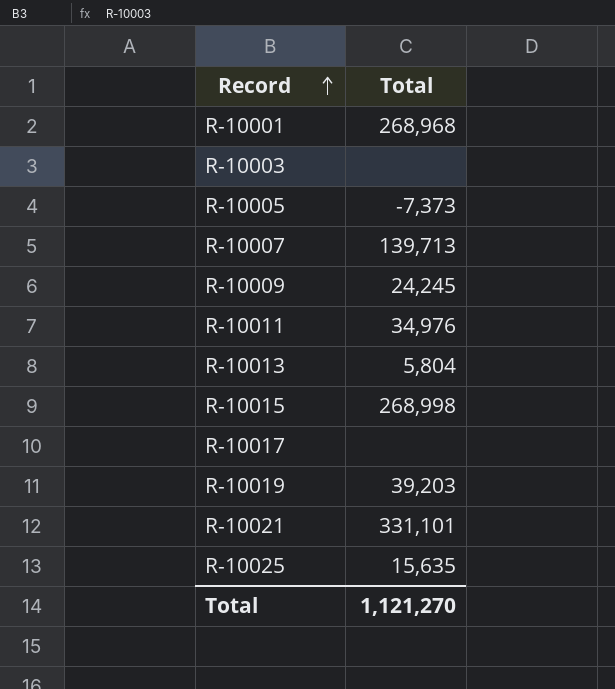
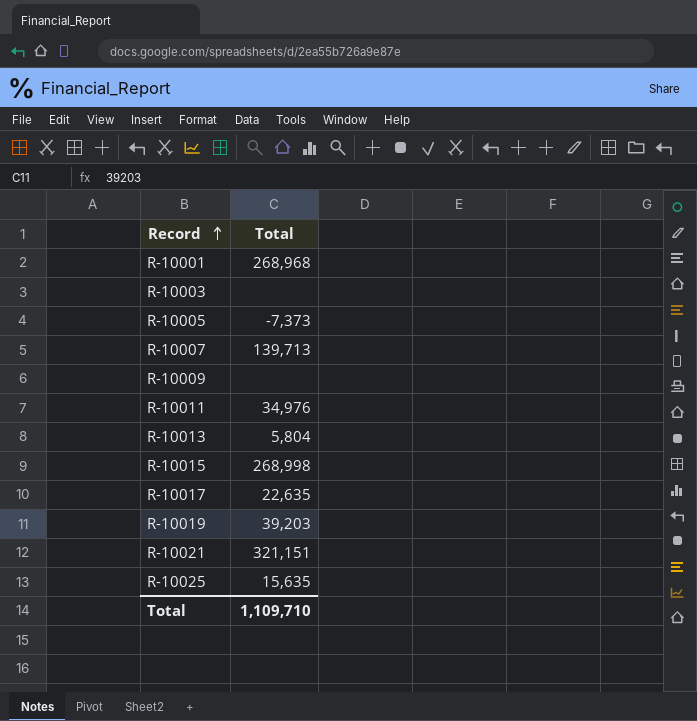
R-10009 | Total: 24,245 -> none
R-10017 | Total: none -> 22,635
R-10021 | Total: 331,101 -> 321,151
Total | Total: 1,121,270 -> 1,109,710

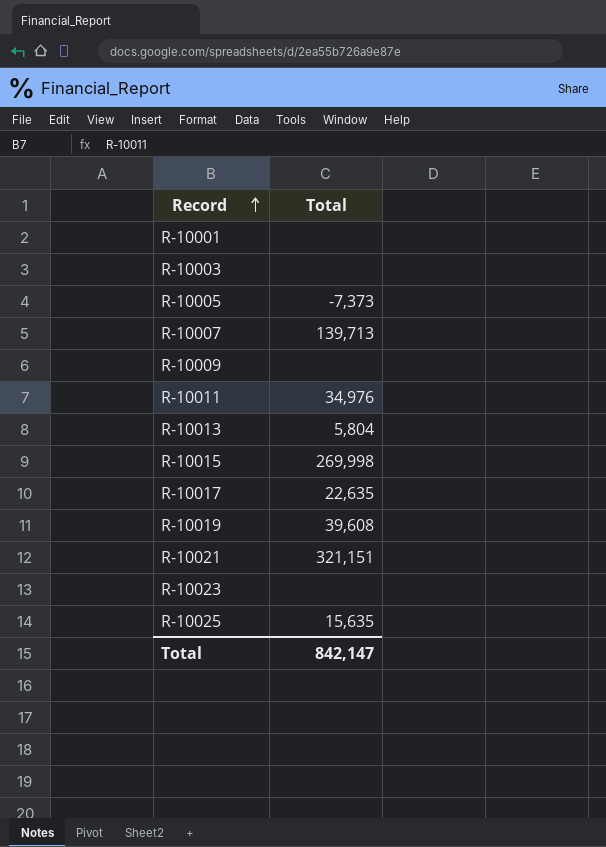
R-10001 | Total: 268,968 -> none
R-10015 | Total: 268,998 -> 269,998
R-10019 | Total: 39,203 -> 39,608
row R-10023: none -> none
Total | Total: 1,109,710 -> 842,147

